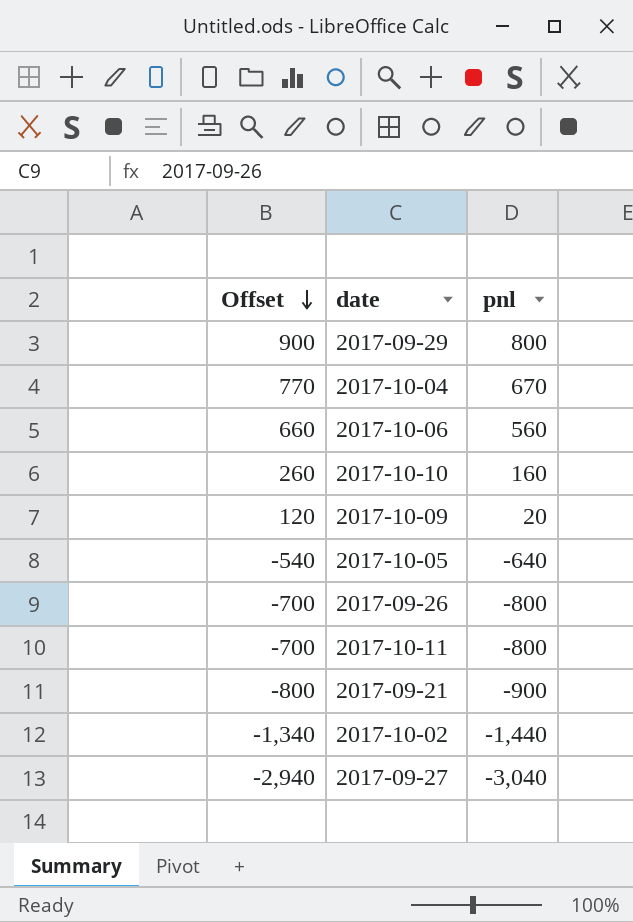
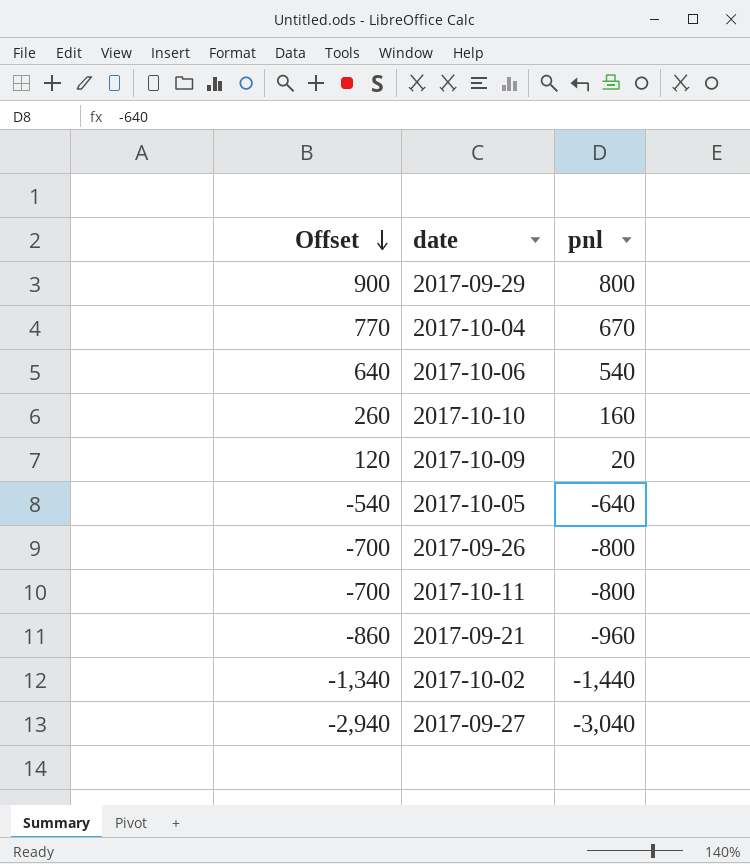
2017-10-06 | Offset: 660 -> 640
2017-10-06 | pnl: 560 -> 540
2017-09-21 | Offset: -800 -> -860
2017-09-21 | pnl: -900 -> -960

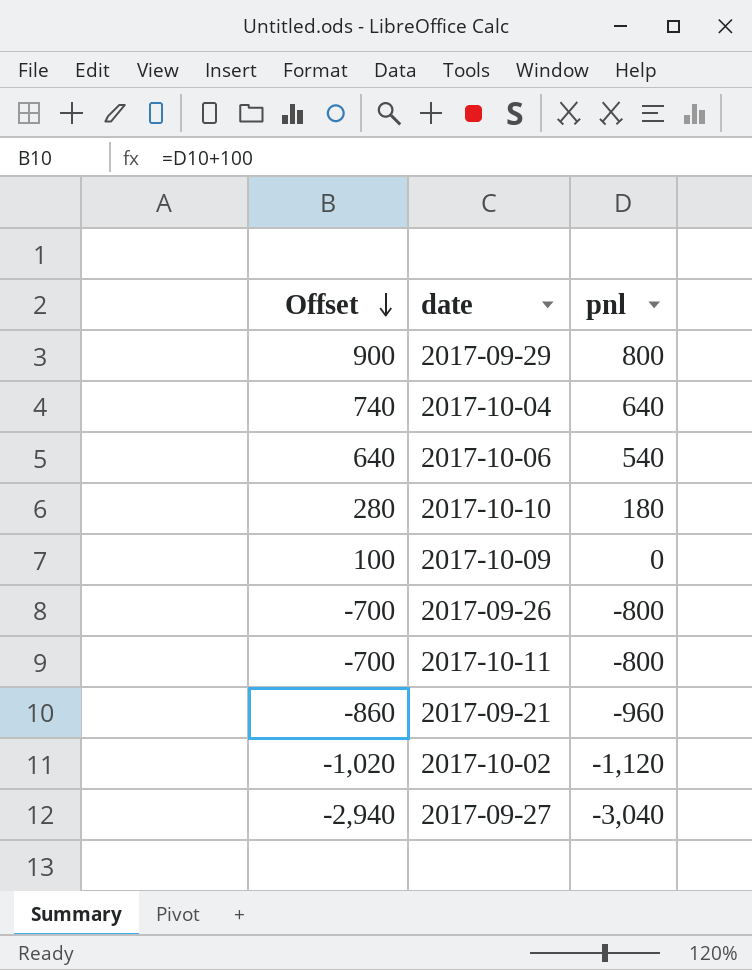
row 2017-10-05: -540 | -640 -> none
2017-10-04 | Offset: 770 -> 740
2017-10-04 | pnl: 670 -> 640
2017-10-10 | Offset: 260 -> 280
2017-10-10 | pnl: 160 -> 180
2017-10-09 | Offset: 120 -> 100
2017-10-09 | pnl: 20 -> 0
2017-10-02 | Offset: -1,340 -> -1,020
2017-10-02 | pnl: -1,440 -> -1,120

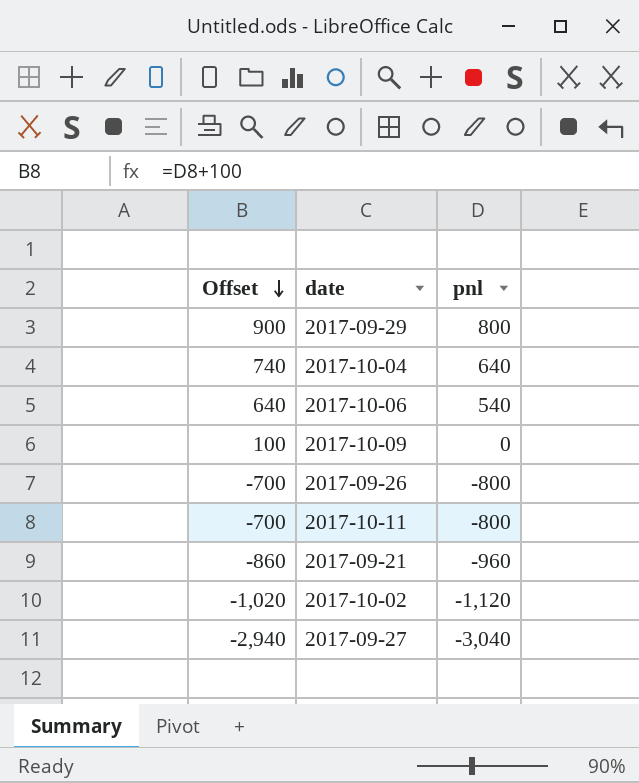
row 2017-10-10: 280 | 180 -> none

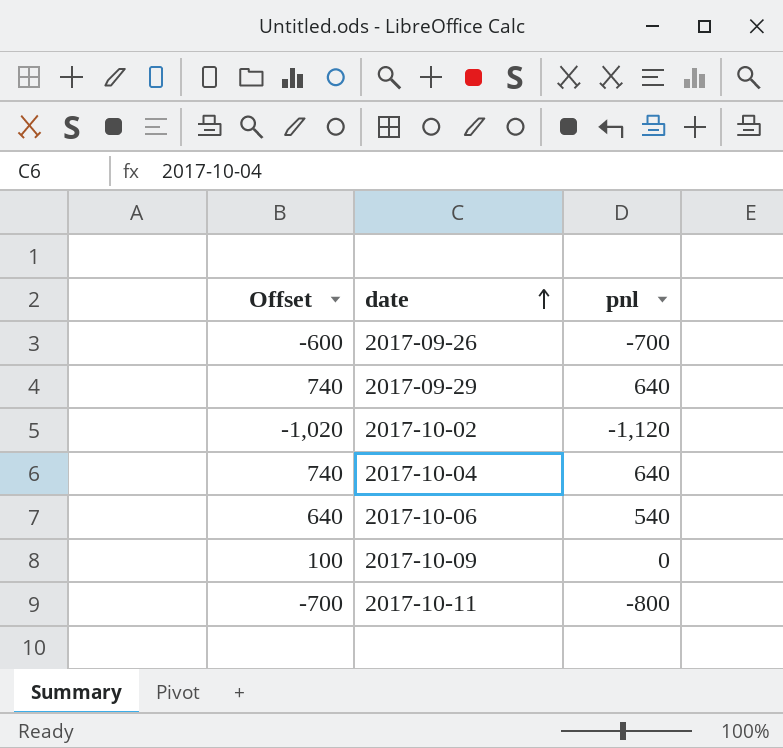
row order: Offset descending -> date ascending
row 2017-09-21: -860 | -960 -> none
row 2017-09-27: -2,940 | -3,040 -> none
2017-09-26 | Offset: -700 -> -600
2017-09-26 | pnl: -800 -> -700
2017-09-29 | Offset: 900 -> 740
2017-09-29 | pnl: 800 -> 640

